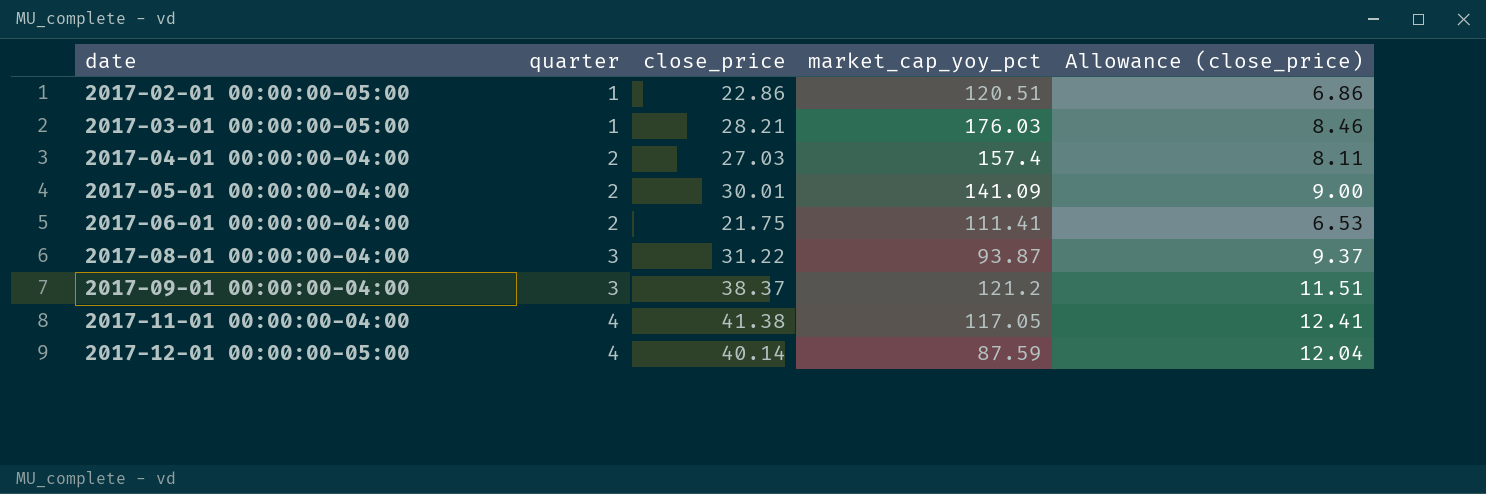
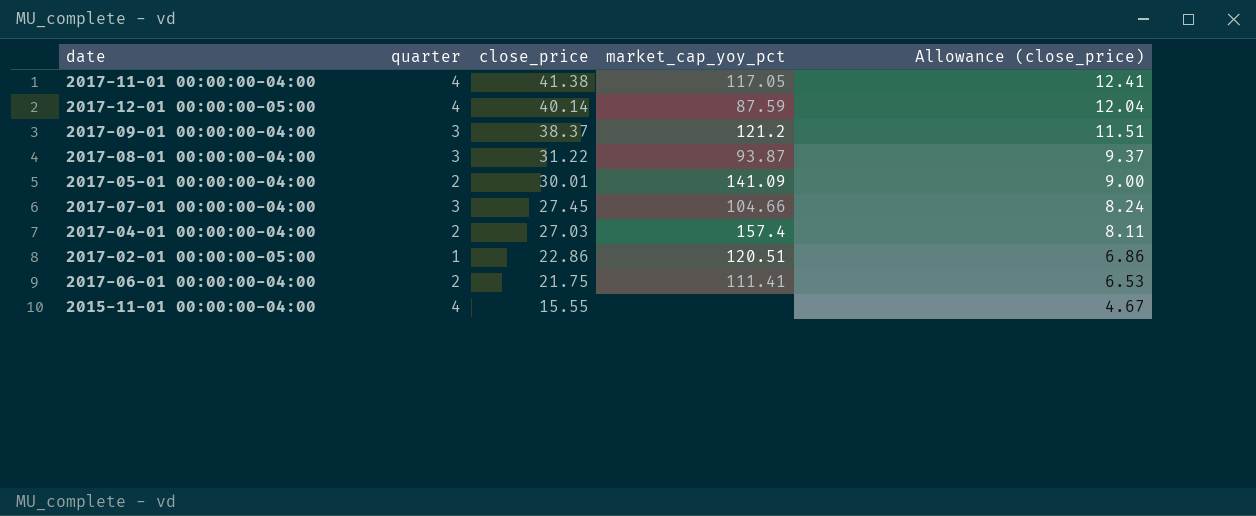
row order: date ascending -> close_price descending
row 2017-03-01 00:00:00-05:00: 1 | 28.21 | 176.03 | 8.46 -> none
row 2017-07-01 00:00:00-04:00: none -> 3 | 27.45 | 104.66 | 8.24
row 2015-11-01 00:00:00-04:00: none -> 4 | 15.55 | none | 4.67

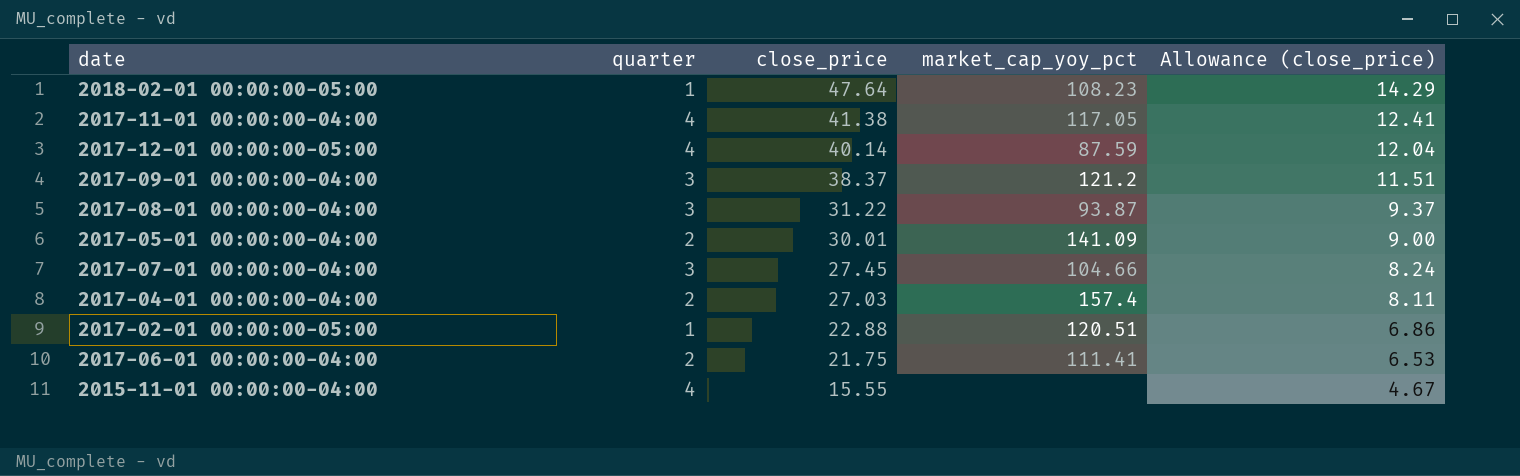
row 2018-02-01 00:00:00-05:00: none -> 1 | 47.64 | 108.23 | 14.29
2017-02-01 00:00:00-05:00 | close_price: 22.86 -> 22.88

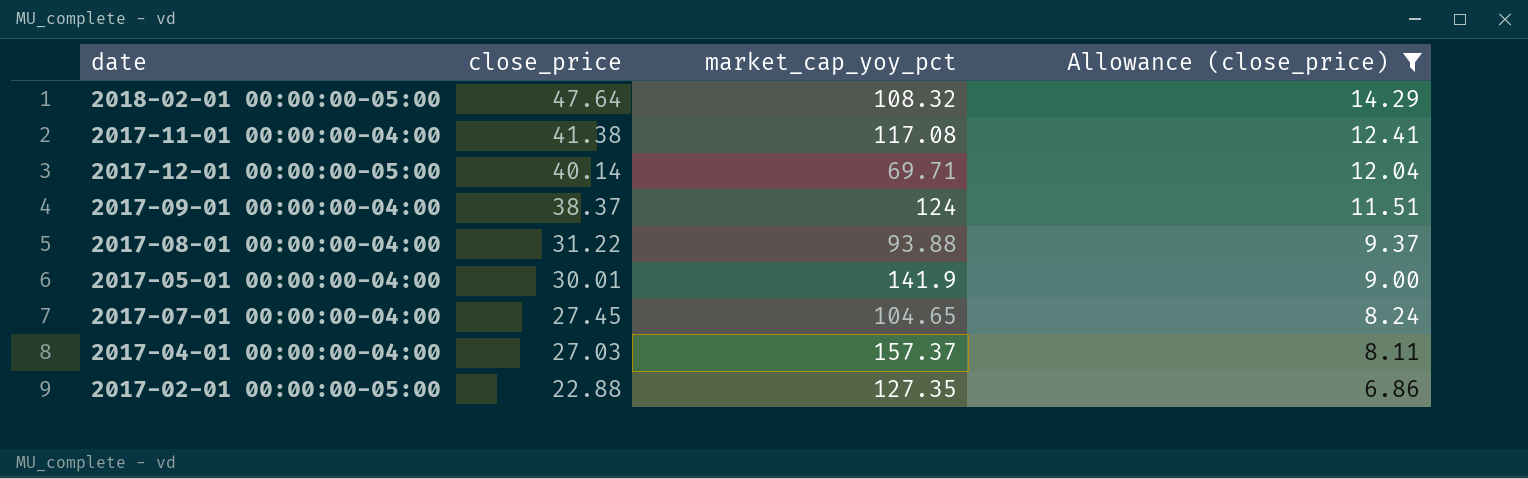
filter: none -> Allowance (close_price) >= 6.86
column quarter | position: 2 -> none
2018-02-01 00:00:00-05:00 | market_cap_yoy_pct: 108.23 -> 108.32
2017-11-01 00:00:00-04:00 | market_cap_yoy_pct: 117.05 -> 117.08
2017-12-01 00:00:00-05:00 | market_cap_yoy_pct: 87.59 -> 69.71
2017-09-01 00:00:00-04:00 | market_cap_yoy_pct: 121.2 -> 124
2017-08-01 00:00:00-04:00 | market_cap_yoy_pct: 93.87 -> 93.88
2017-05-01 00:00:00-04:00 | market_cap_yoy_pct: 141.09 -> 141.9
2017-07-01 00:00:00-04:00 | market_cap_yoy_pct: 104.66 -> 104.65
2017-04-01 00:00:00-04:00 | market_cap_yoy_pct: 157.4 -> 157.37
2017-02-01 00:00:00-05:00 | market_cap_yoy_pct: 120.51 -> 127.35

